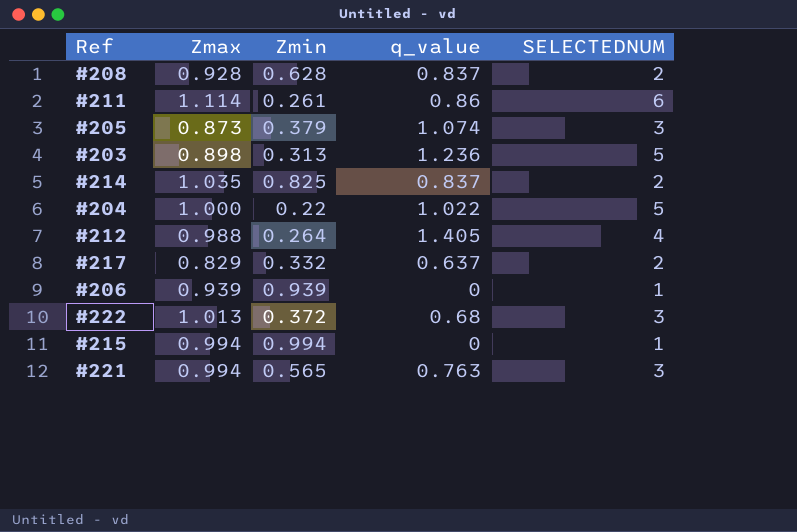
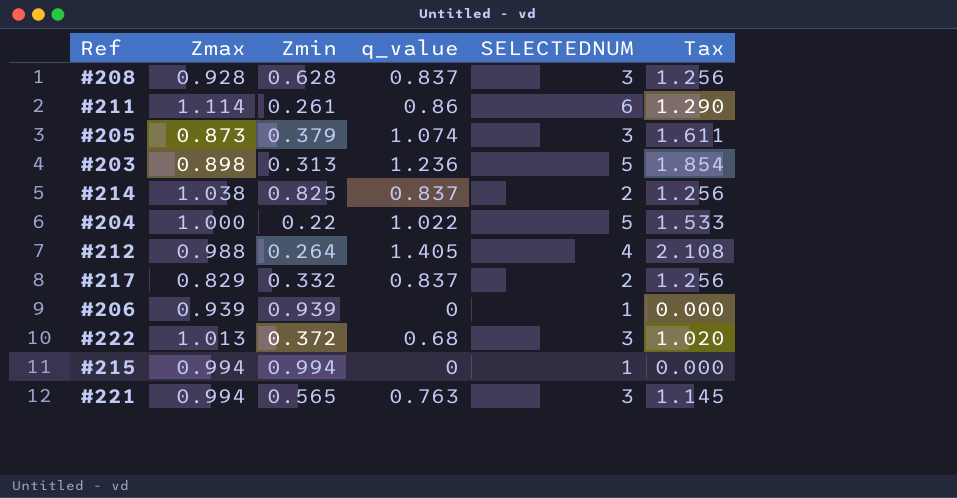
column Tax | formula: none -> [q_value] * 1.5
#208 | SELECTEDNUM: 2 -> 3
#214 | Zmax: 1.035 -> 1.038
#217 | q_value: 0.637 -> 0.837

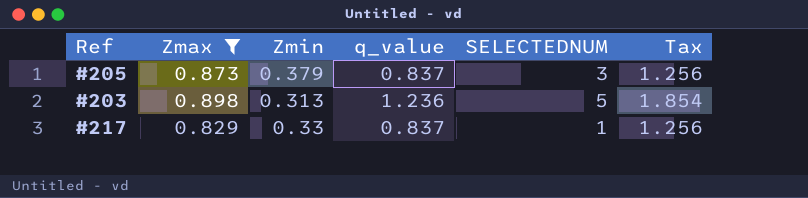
filter: none -> Zmax <= 0.898
#205 | q_value: 1.074 -> 0.837
#205 | Tax: 1.611 -> 1.256
#217 | Zmin: 0.332 -> 0.33
#217 | SELECTEDNUM: 2 -> 1

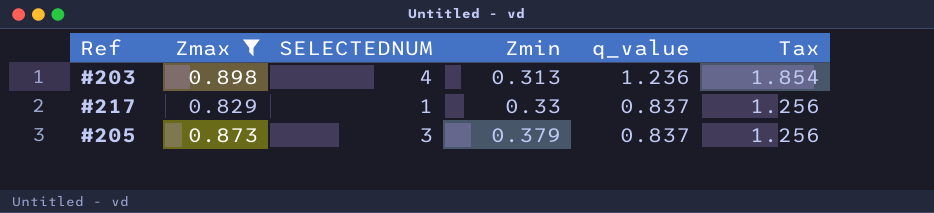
row order: none -> Zmin ascending
column SELECTEDNUM | position: 5 -> 3
#203 | SELECTEDNUM: 5 -> 4

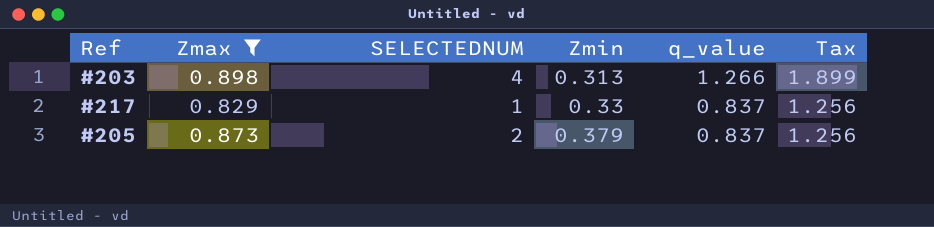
#203 | q_value: 1.236 -> 1.266
#203 | Tax: 1.854 -> 1.899
#205 | SELECTEDNUM: 3 -> 2

